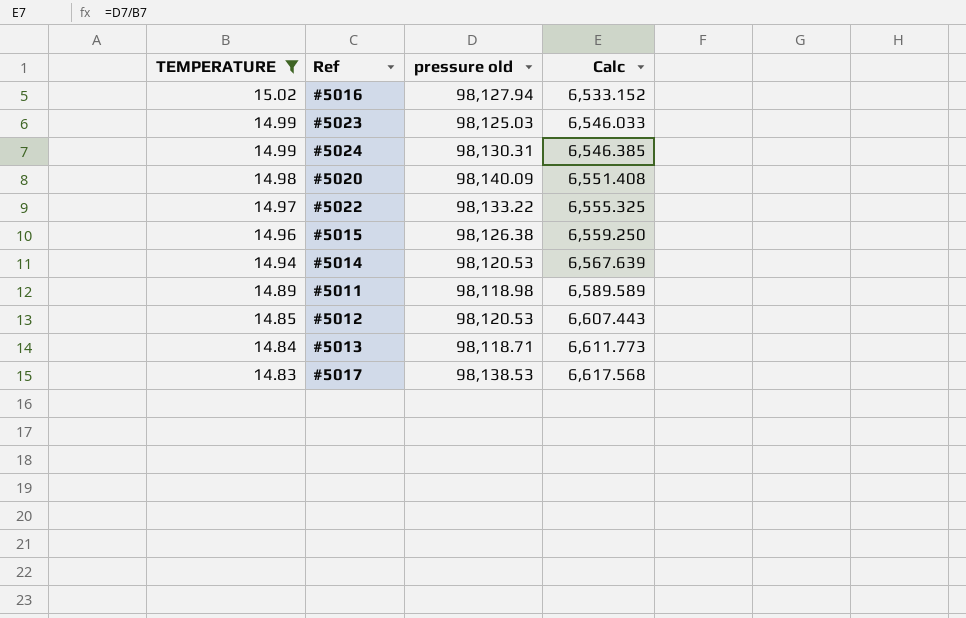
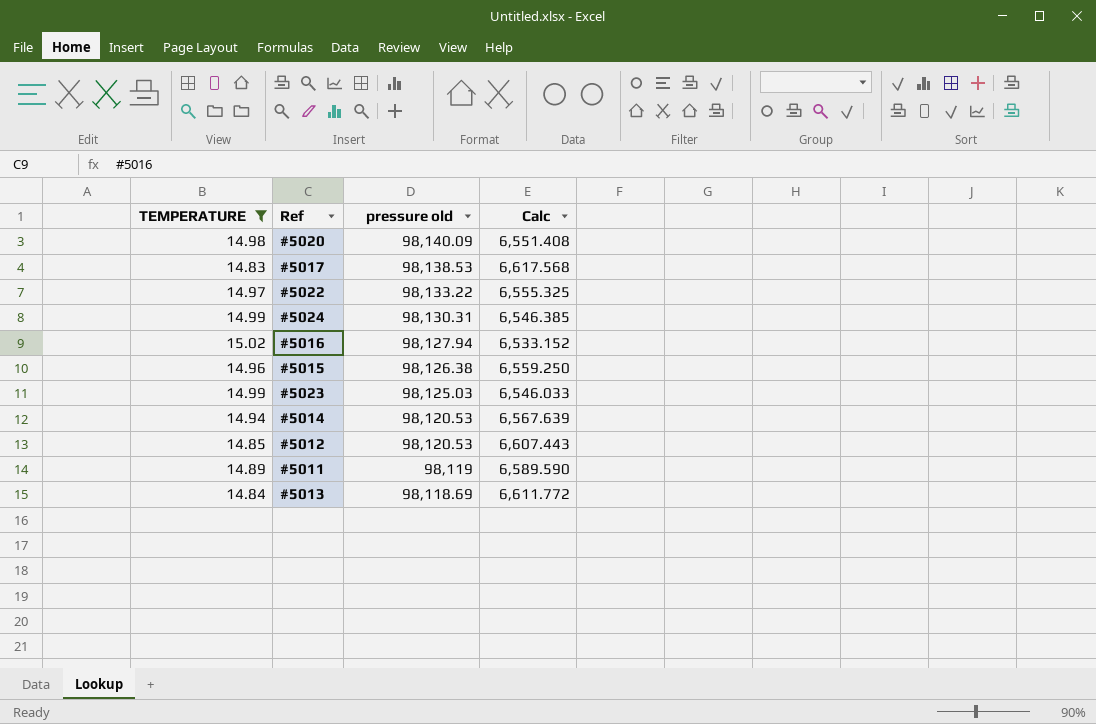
row order: TEMPERATURE descending -> pressure old descending
#5011 | pressure old: 98,118.98 -> 98,119
#5011 | Calc: 6,589.589 -> 6,589.590
#5013 | pressure old: 98,118.71 -> 98,118.69
#5013 | Calc: 6,611.773 -> 6,611.772

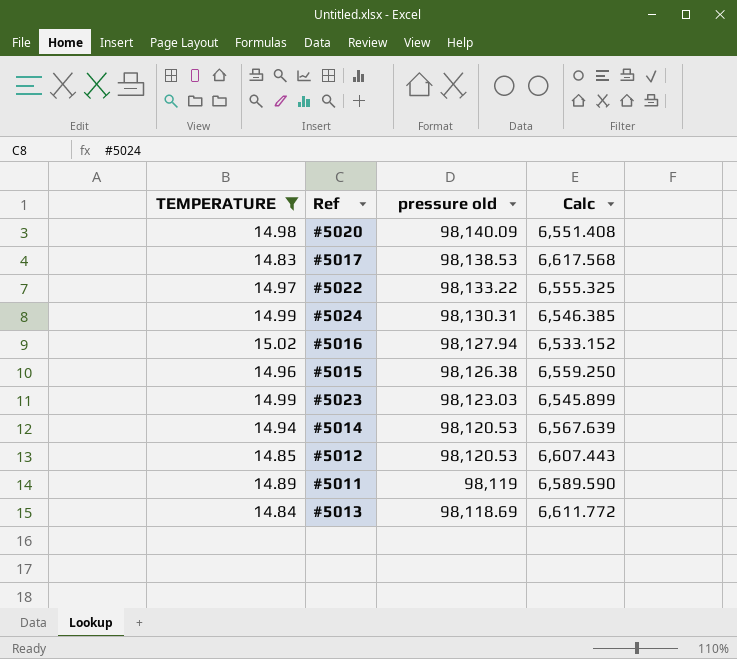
#5023 | pressure old: 98,125.03 -> 98,123.03
#5023 | Calc: 6,546.033 -> 6,545.899

